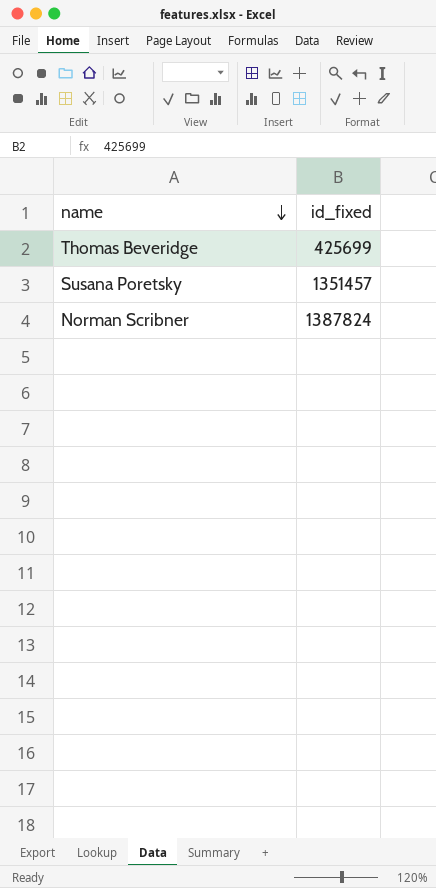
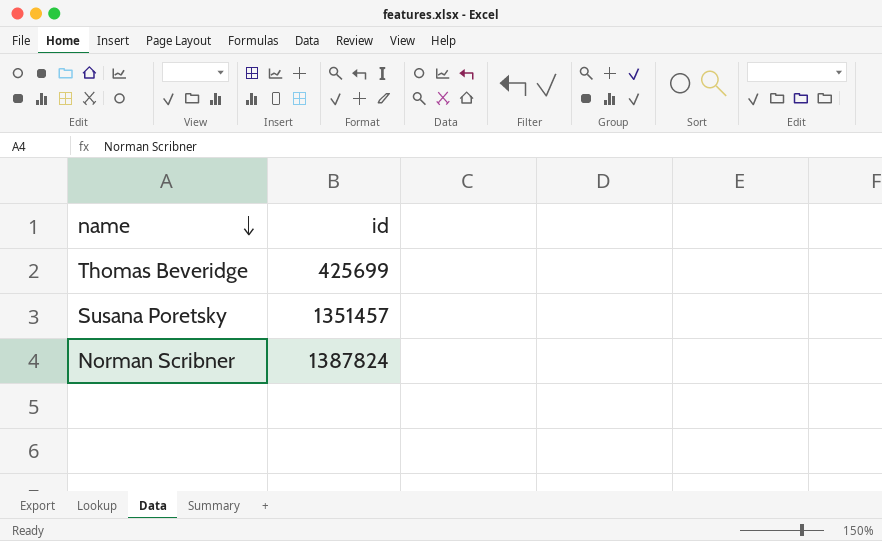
column name: id_fixed -> id

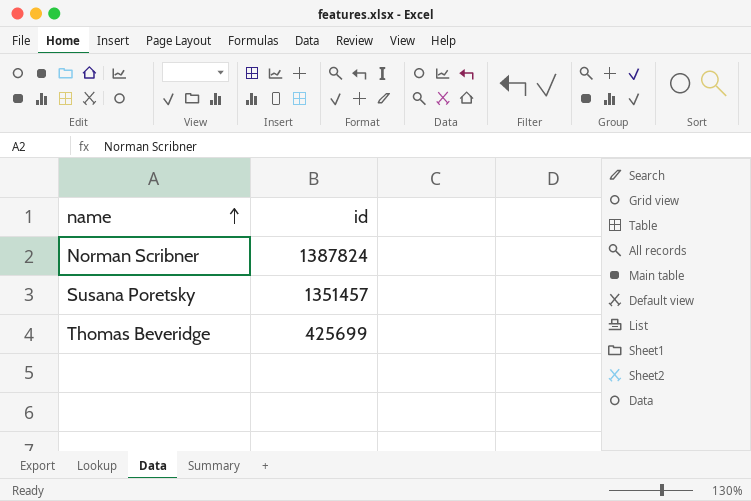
row order: name descending -> name ascending

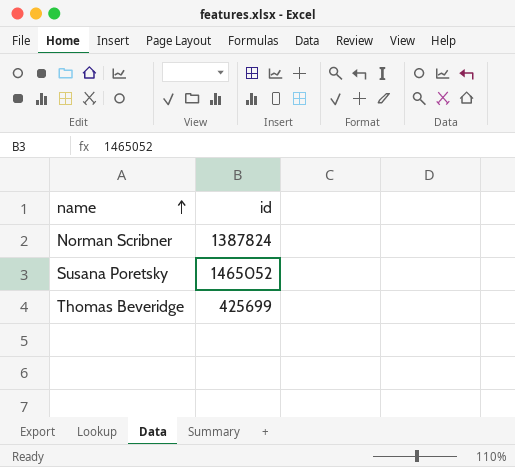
Susana Poretsky | id: 1351457 -> 1465052

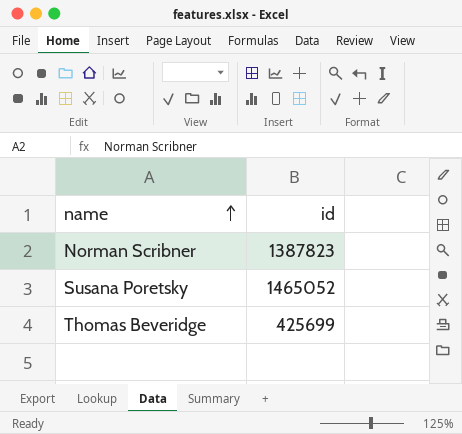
Norman Scribner | id: 1387824 -> 1387823

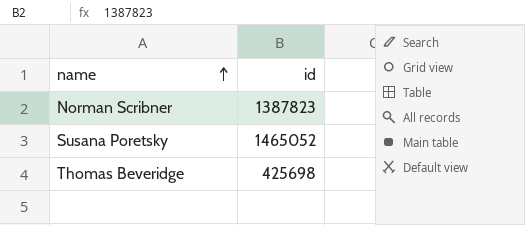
Thomas Beveridge | id: 425699 -> 425698

